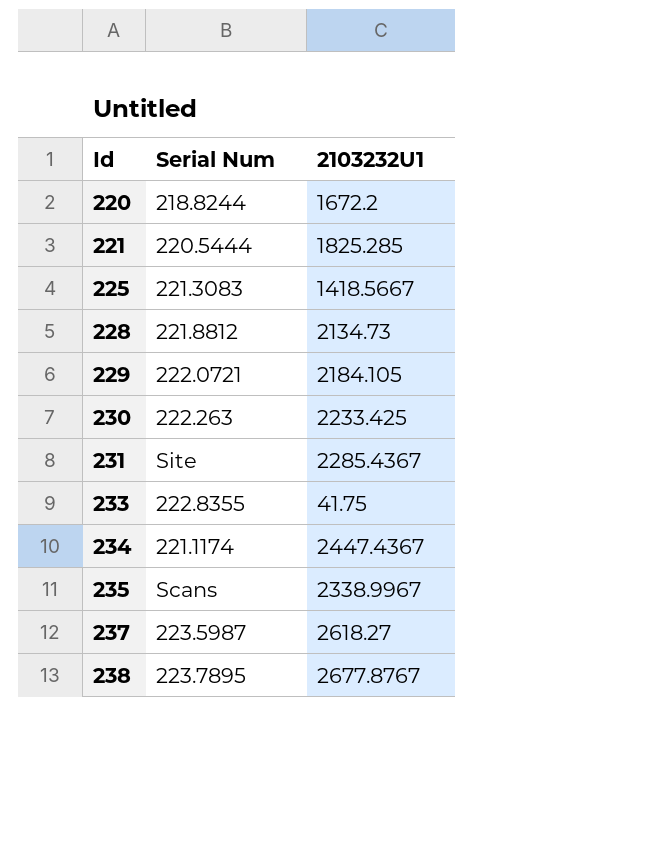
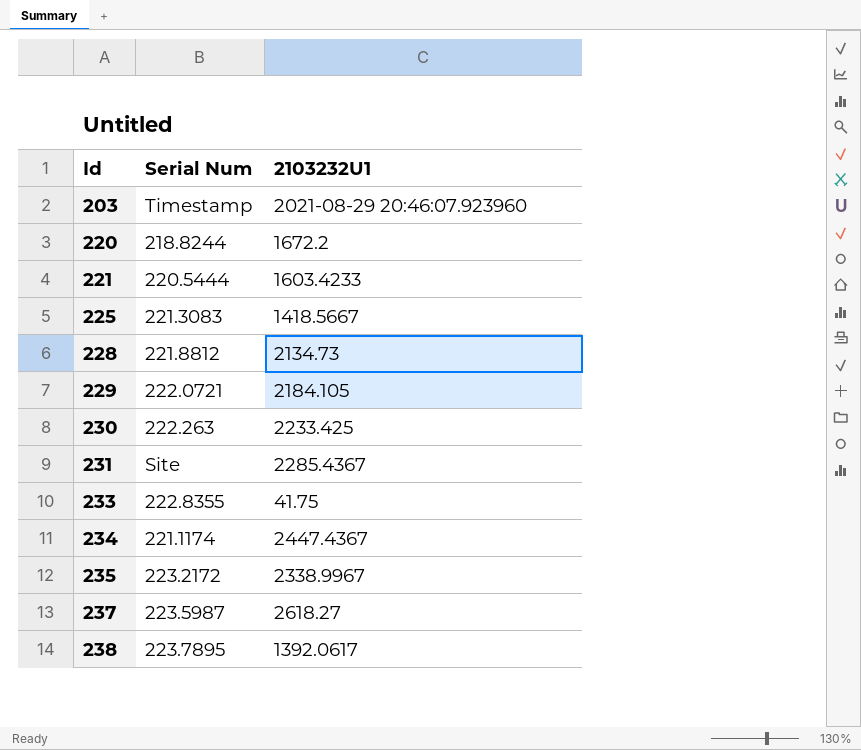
row 203: none -> Timestamp | 2021-08-29 20:46:07.923960
221 | 2103232U1: 1825.285 -> 1603.4233
235 | Serial Num: Scans -> 223.2172
238 | 2103232U1: 2677.8767 -> 1392.0617

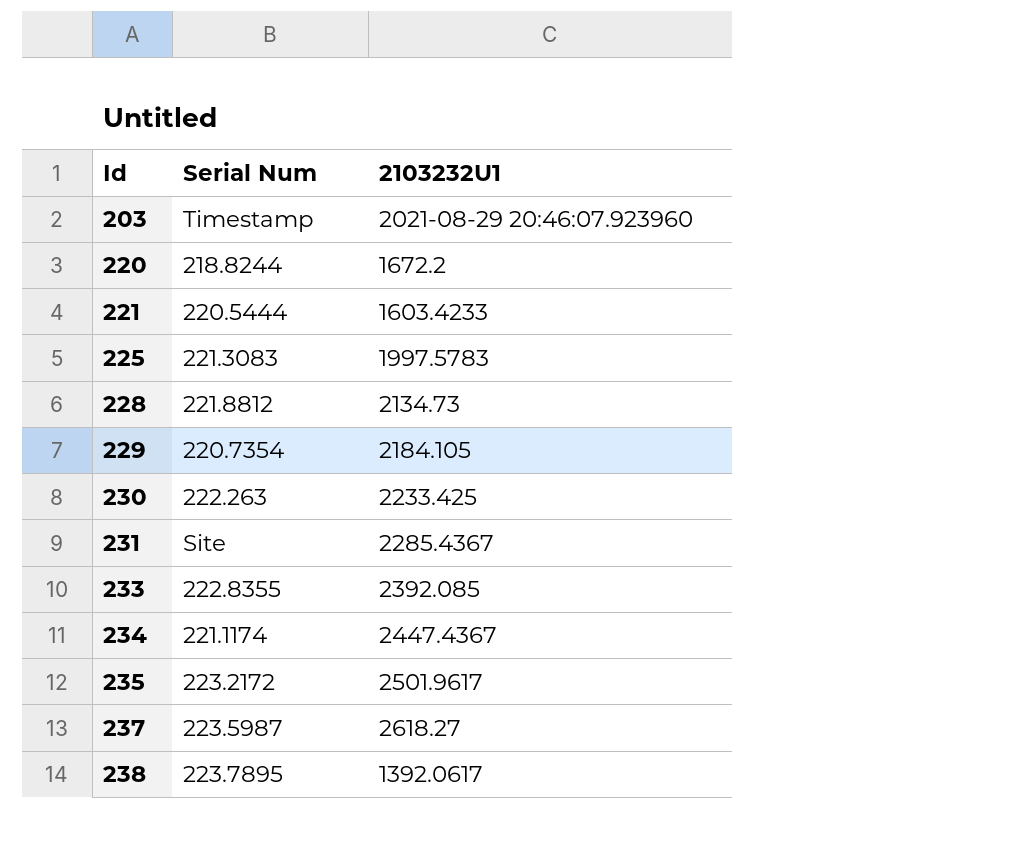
225 | 2103232U1: 1418.5667 -> 1997.5783
229 | Serial Num: 222.0721 -> 220.7354
233 | 2103232U1: 41.75 -> 2392.085
235 | 2103232U1: 2338.9967 -> 2501.9617

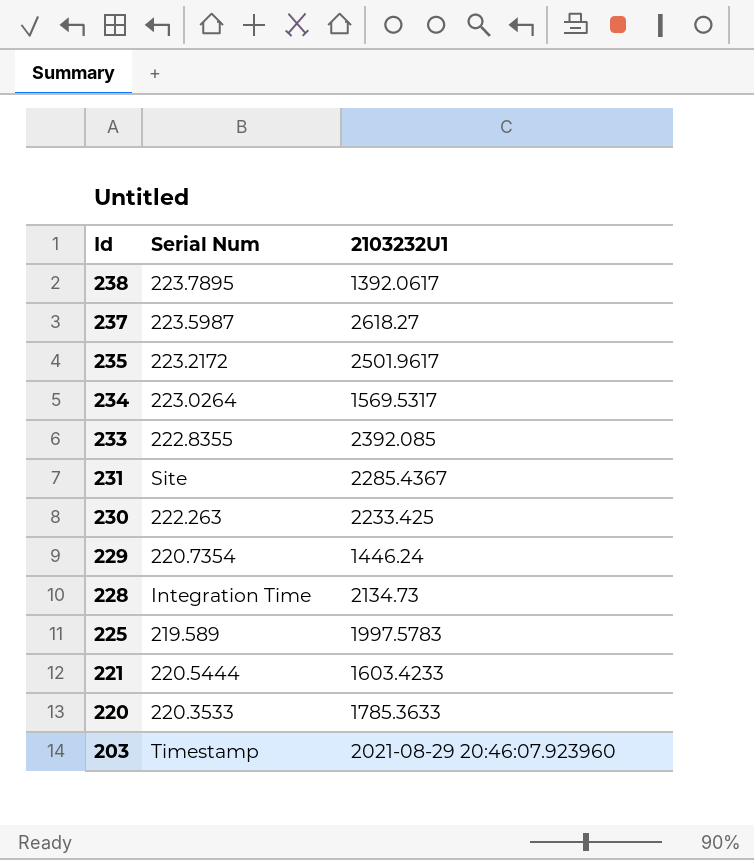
row order: Id ascending -> Id descending
234 | Serial Num: 221.1174 -> 223.0264
234 | 2103232U1: 2447.4367 -> 1569.5317
229 | 2103232U1: 2184.105 -> 1446.24
228 | Serial Num: 221.8812 -> Integration Time
225 | Serial Num: 221.3083 -> 219.589
220 | Serial Num: 218.8244 -> 220.3533
220 | 2103232U1: 1672.2 -> 1785.3633

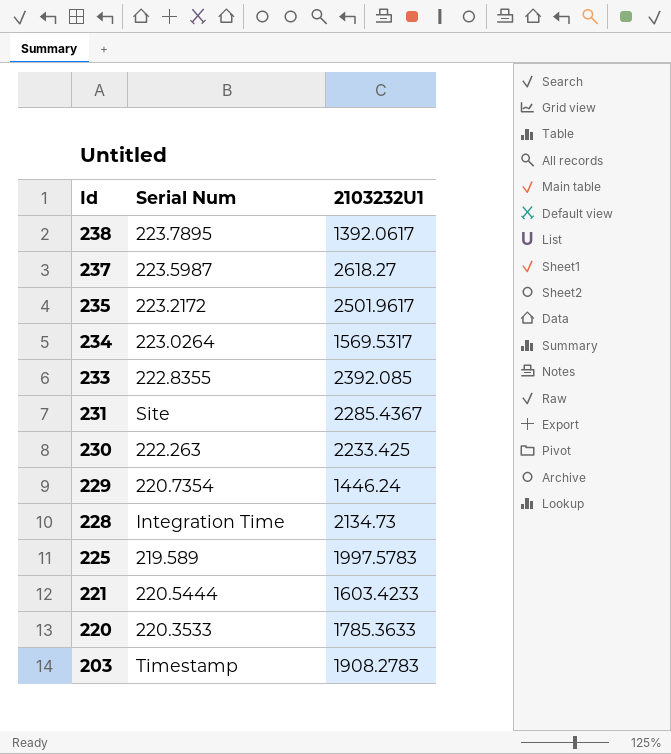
203 | 2103232U1: 2021-08-29 20:46:07.923960 -> 1908.2783

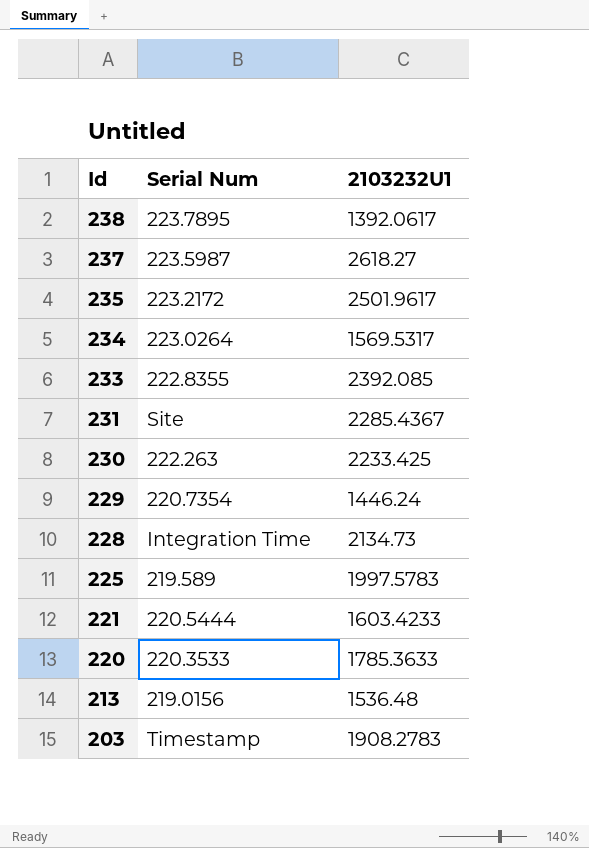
row 213: none -> 219.0156 | 1536.48

